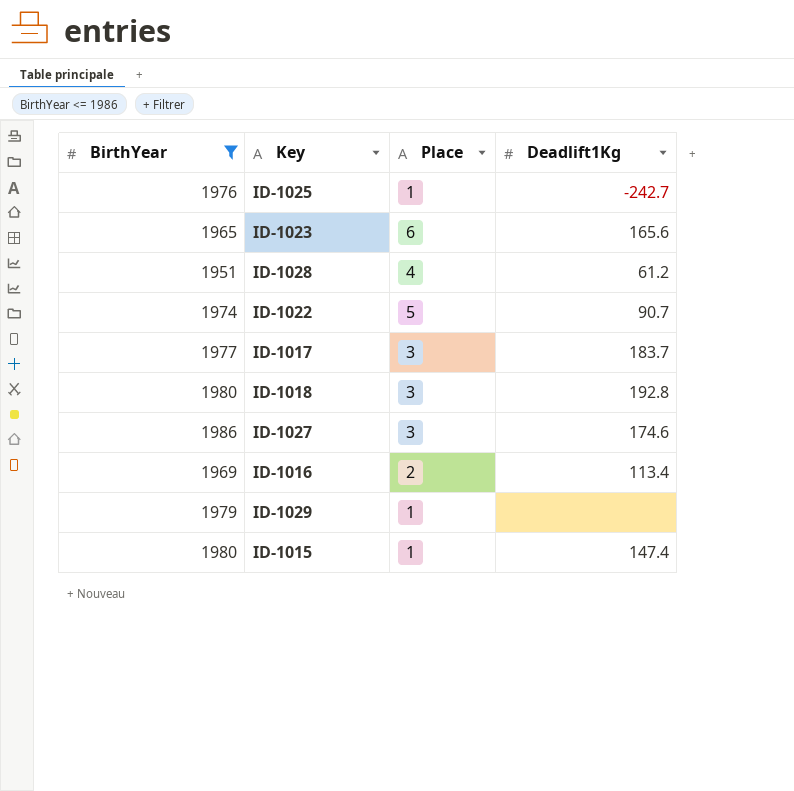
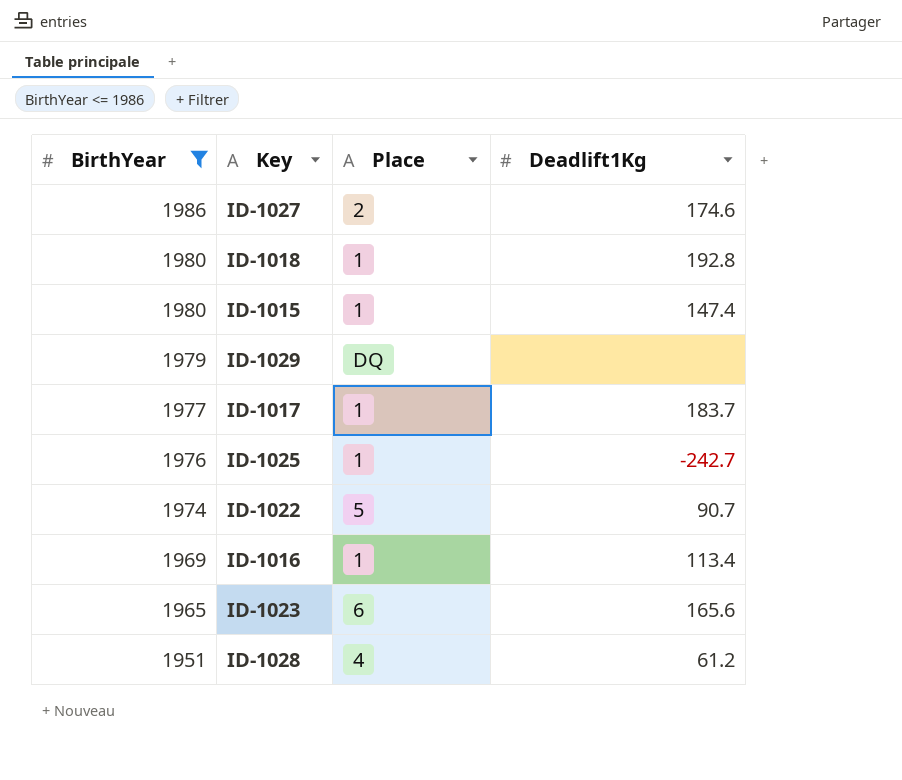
row order: none -> BirthYear descending
ID-1027 | Place: 3 -> 2
ID-1018 | Place: 3 -> 1
ID-1029 | Place: 1 -> DQ
ID-1017 | Place: 3 -> 1
ID-1016 | Place: 2 -> 1

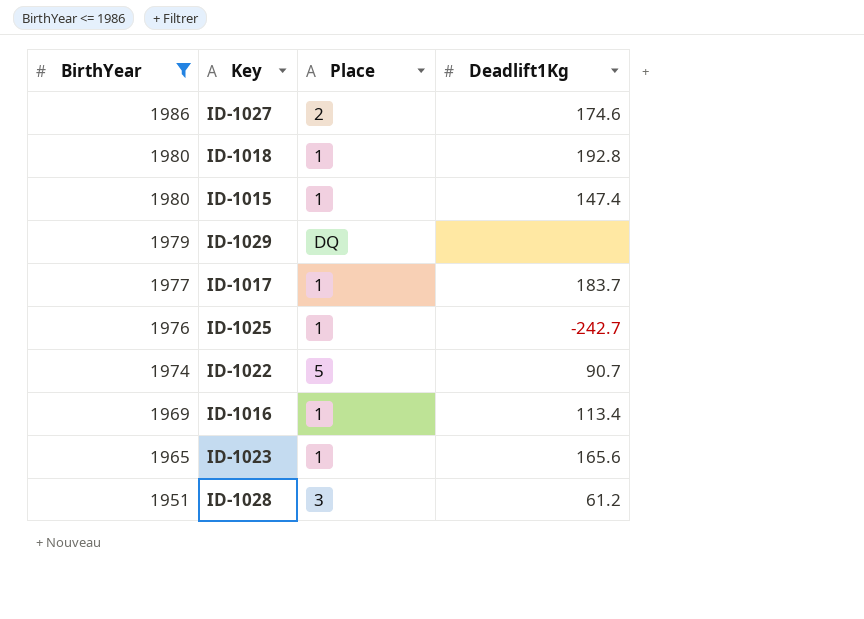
ID-1023 | Place: 6 -> 1
ID-1028 | Place: 4 -> 3

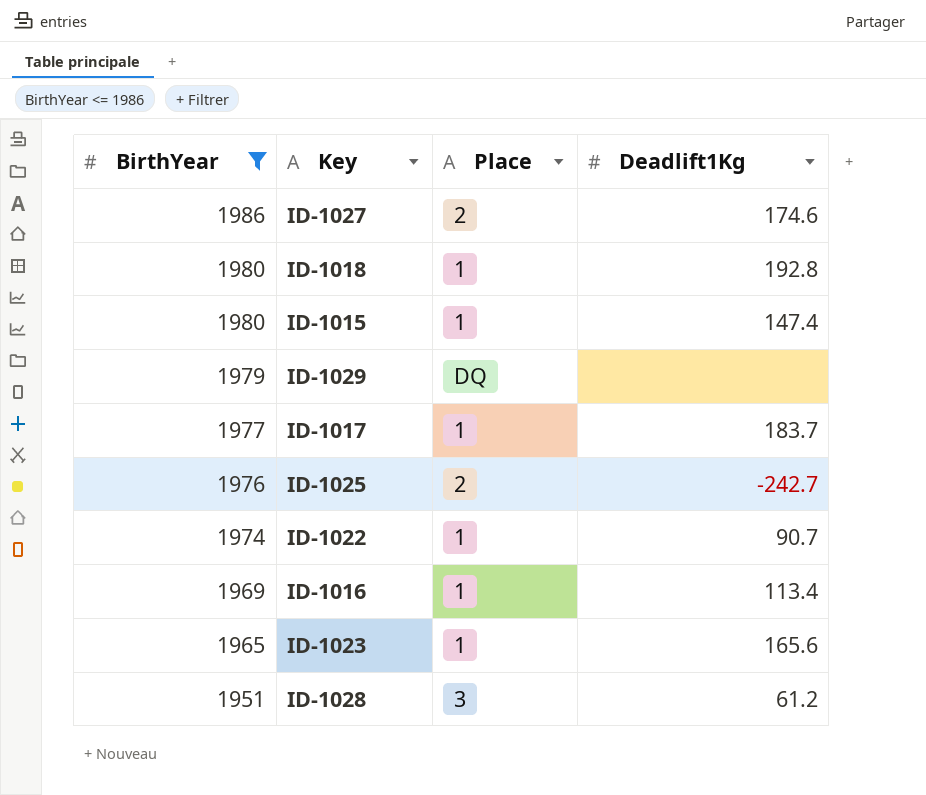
ID-1025 | Place: 1 -> 2
ID-1022 | Place: 5 -> 1

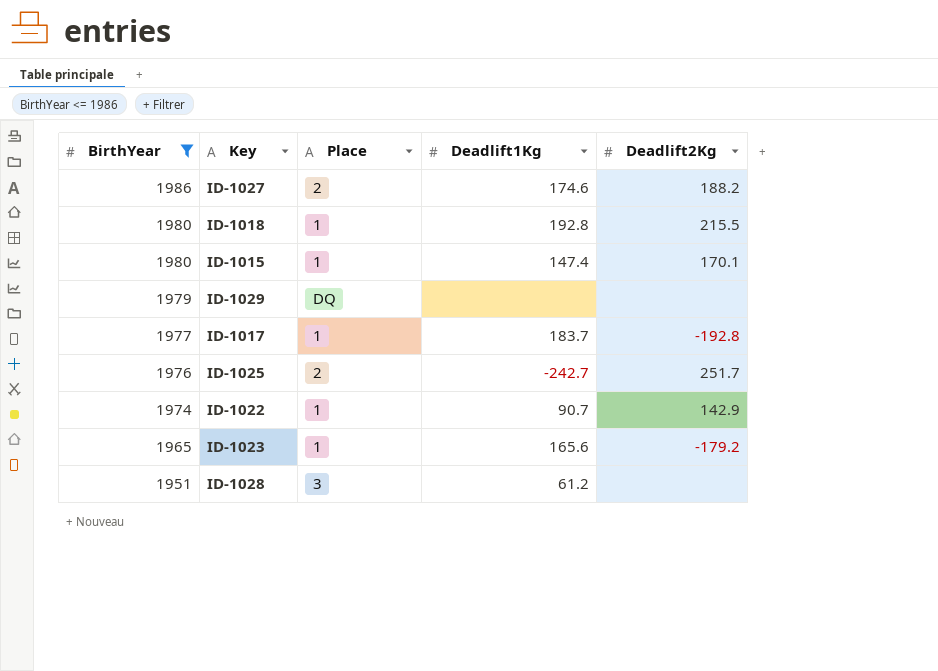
column Deadlift2Kg | position: none -> 5
row ID-1016: 1969 | 1 | 113.4 -> none

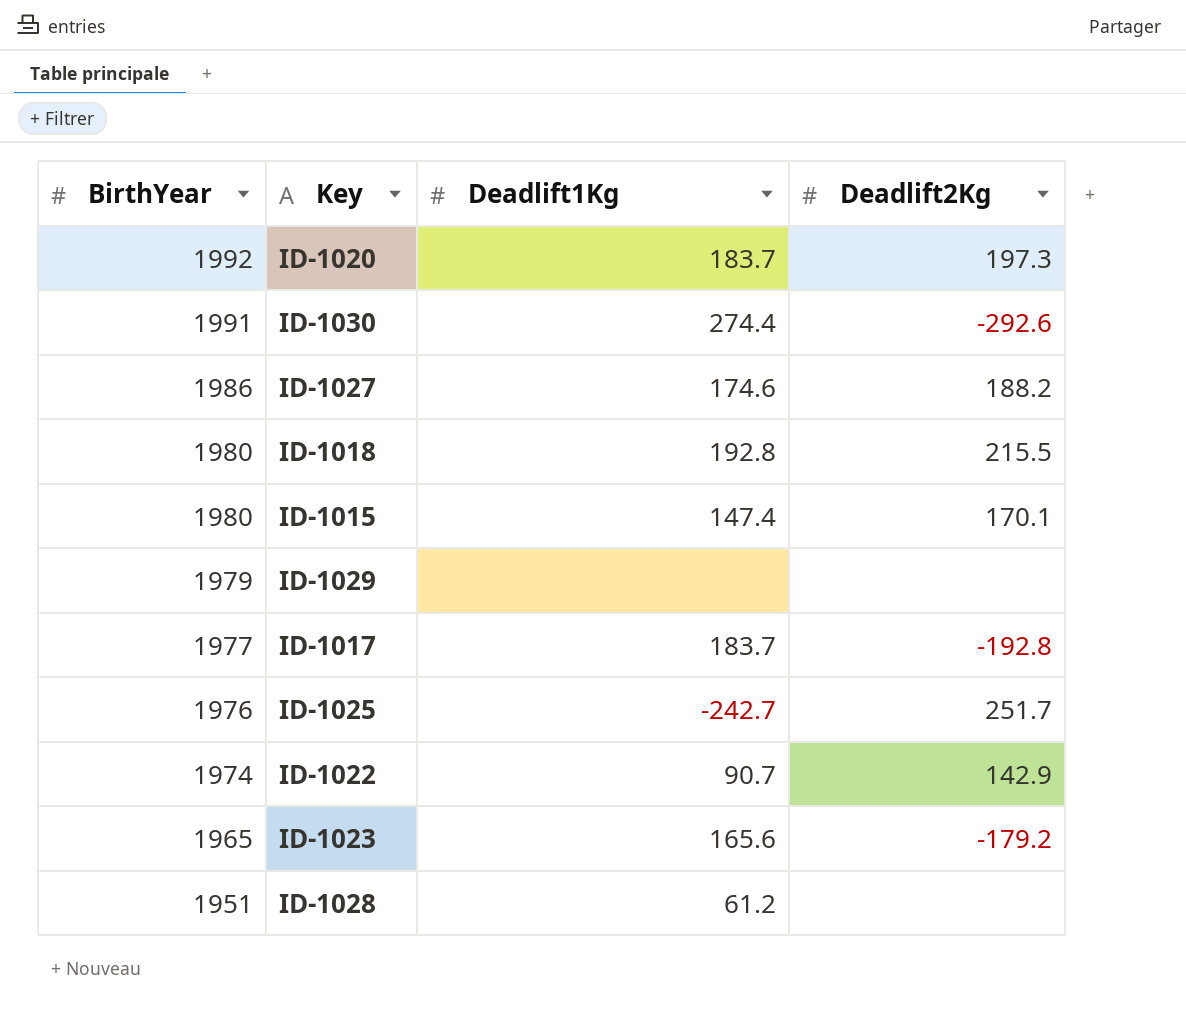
filter: BirthYear <= 1986 -> none
column Place | position: 3 -> none

